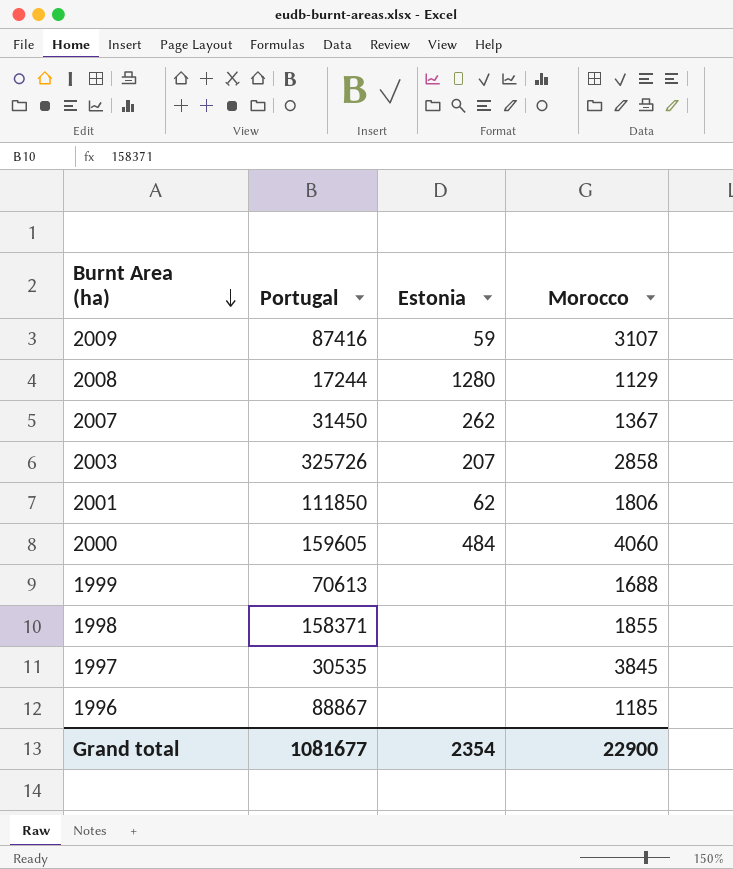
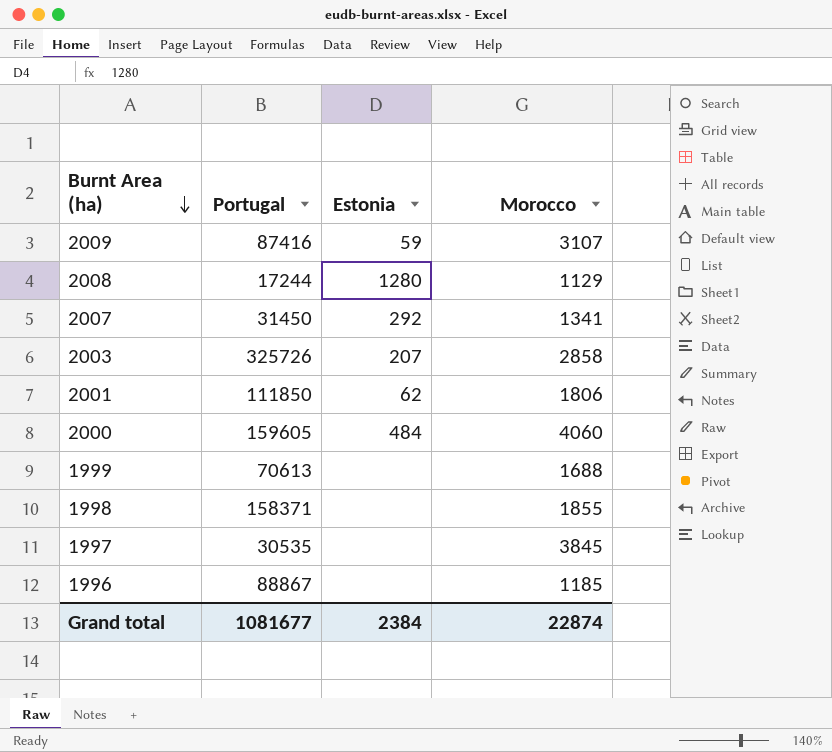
2007 | Estonia: 262 -> 292
2007 | Morocco: 1367 -> 1341
Grand total | Estonia: 2354 -> 2384
Grand total | Morocco: 22900 -> 22874

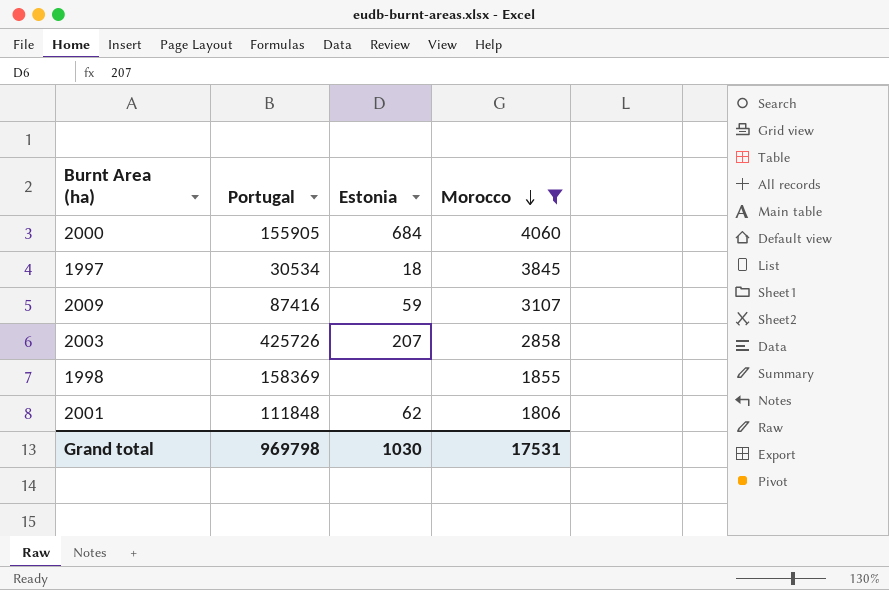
filter: none -> Morocco >= 1806
row order: Burnt Area (ha) descending -> Morocco descending
2000 | Portugal: 159605 -> 155905
2000 | Estonia: 484 -> 684
1997 | Portugal: 30535 -> 30534
1997 | Estonia: none -> 18
2003 | Portugal: 325726 -> 425726
1998 | Portugal: 158371 -> 158369
2001 | Portugal: 111850 -> 111848
Grand total | Portugal: 1081677 -> 969798
Grand total | Estonia: 2384 -> 1030
Grand total | Morocco: 22874 -> 17531

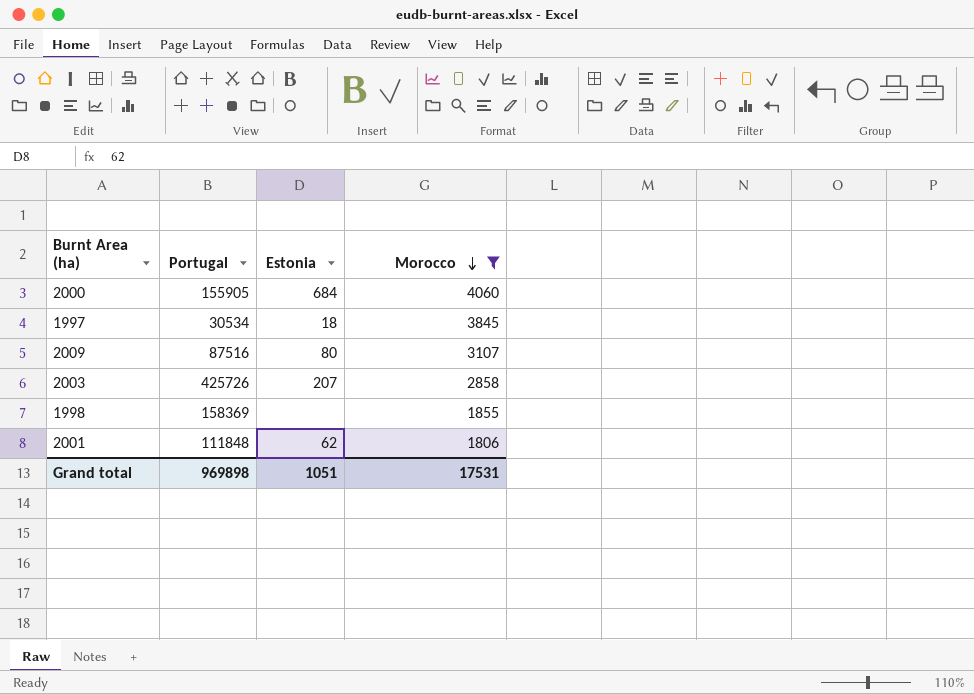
2009 | Portugal: 87416 -> 87516
2009 | Estonia: 59 -> 80
Grand total | Portugal: 969798 -> 969898
Grand total | Estonia: 1030 -> 1051

